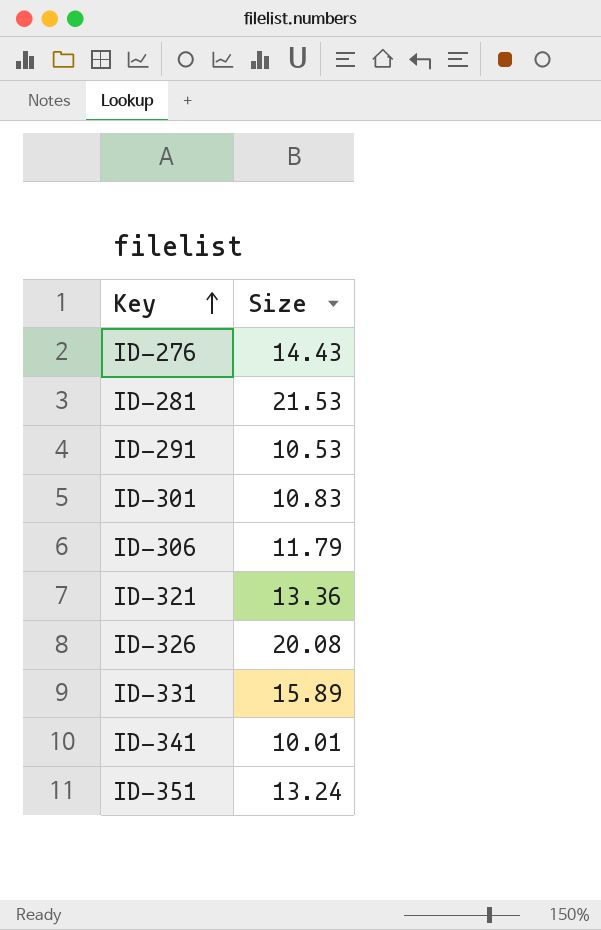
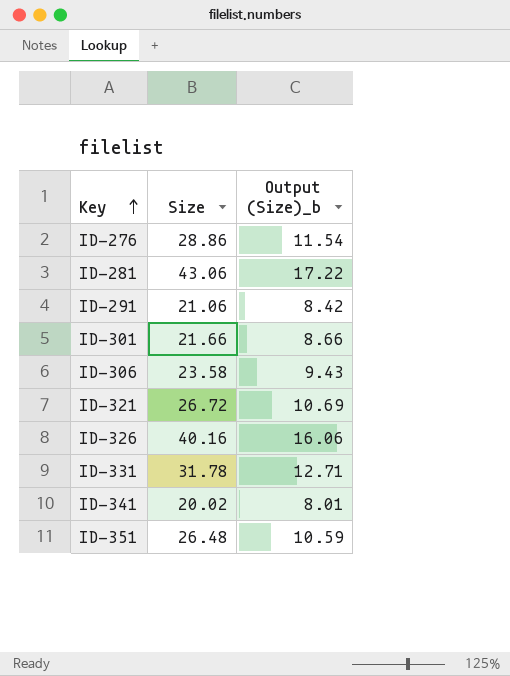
column Output (Size)_b | formula: none -> [Size] * 0.4
ID-276 | Size: 14.43 -> 28.86
ID-281 | Size: 21.53 -> 43.06
ID-291 | Size: 10.53 -> 21.06
ID-301 | Size: 10.83 -> 21.66
ID-306 | Size: 11.79 -> 23.58
ID-321 | Size: 13.36 -> 26.72
ID-326 | Size: 20.08 -> 40.16
ID-331 | Size: 15.89 -> 31.78
ID-341 | Size: 10.01 -> 20.02
ID-351 | Size: 13.24 -> 26.48

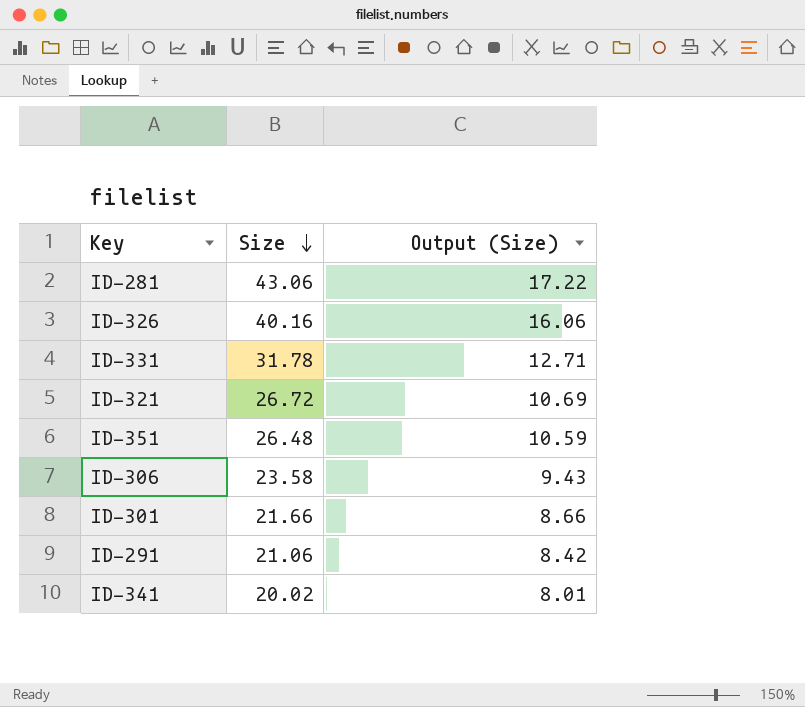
row order: Key ascending -> Size descending
column name: Output (Size)_b -> Output (Size)
row ID-276: 28.86 | 11.54 -> none

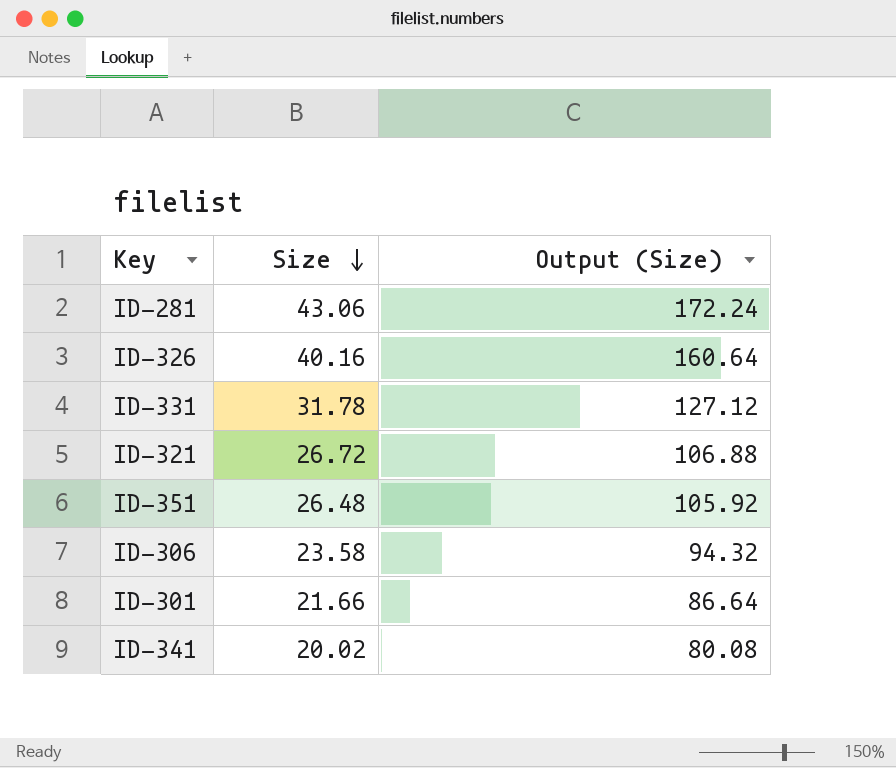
column Output (Size) | formula: [Size] * 0.4 -> [Size] * 4
row ID-291: 21.06 | 8.42 -> none

